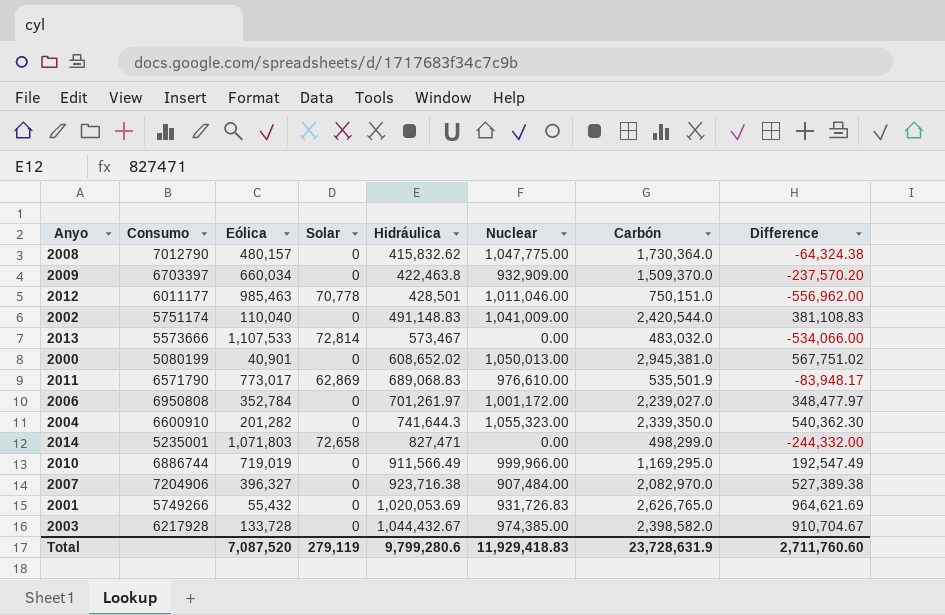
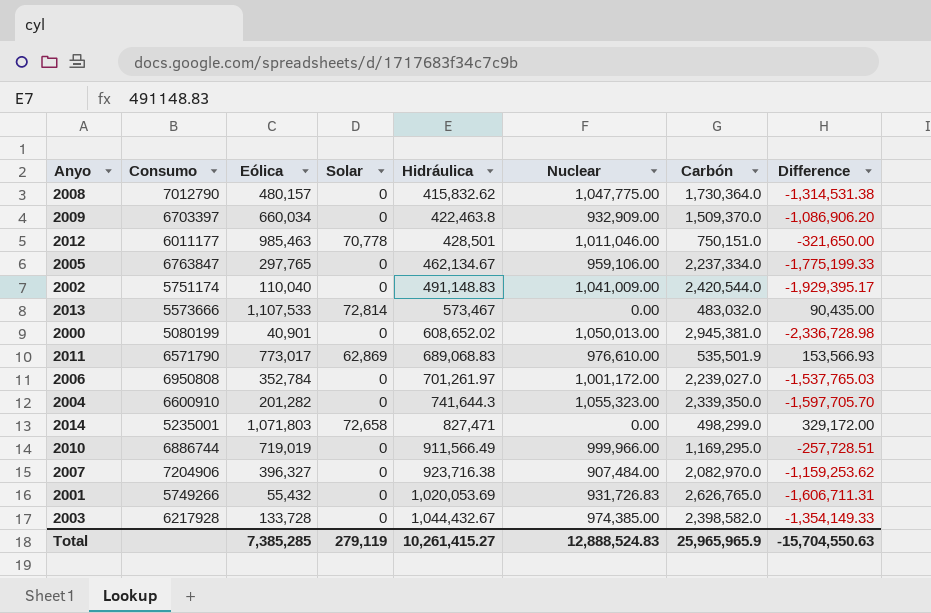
column Difference | formula: [Hidráulica] - [Eólica] -> [Hidráulica] - [Carbón]
row 2005: none -> 6763847 | 297,765 | 0 | 462,134.67 | 959,106.00 | 2,237,334.0 | -1,775,199.33
Total | Eólica: 7,087,520 -> 7,385,285
Total | Hidráulica: 9,799,280.6 -> 10,261,415.27
Total | Nuclear: 11,929,418.83 -> 12,888,524.83
Total | Carbón: 23,728,631.9 -> 25,965,965.9
Total | Difference: 2,711,760.60 -> -15,704,550.63

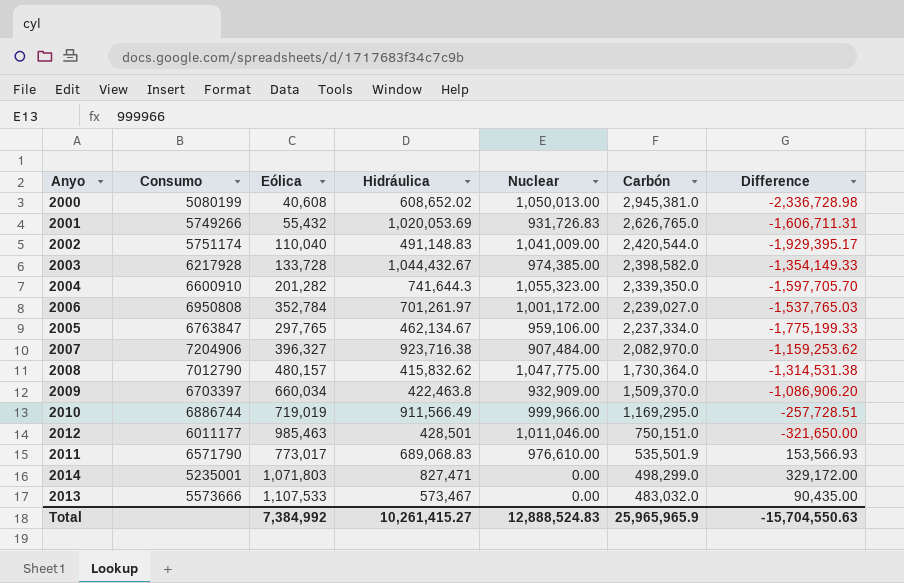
row order: Hidráulica ascending -> Carbón descending
column Solar | position: 4 -> none
2000 | Eólica: 40,901 -> 40,608
Total | Eólica: 7,385,285 -> 7,384,992

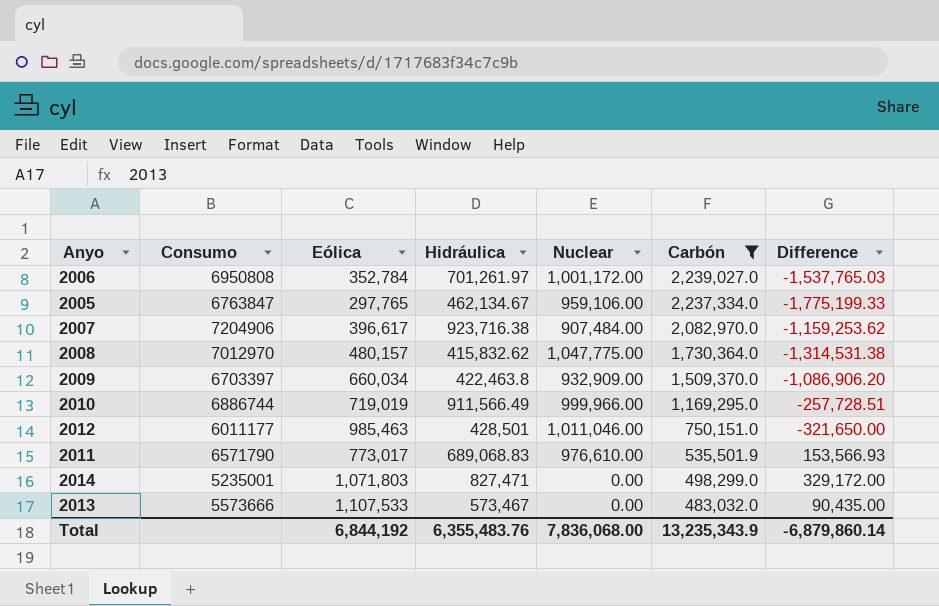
filter: none -> Carbón <= 2,239,027.0
2007 | Eólica: 396,327 -> 396,617
2008 | Consumo: 7012790 -> 7012970
Total | Eólica: 7,384,992 -> 6,844,192
Total | Hidráulica: 10,261,415.27 -> 6,355,483.76
Total | Nuclear: 12,888,524.83 -> 7,836,068.00
Total | Carbón: 25,965,965.9 -> 13,235,343.9
Total | Difference: -15,704,550.63 -> -6,879,860.14

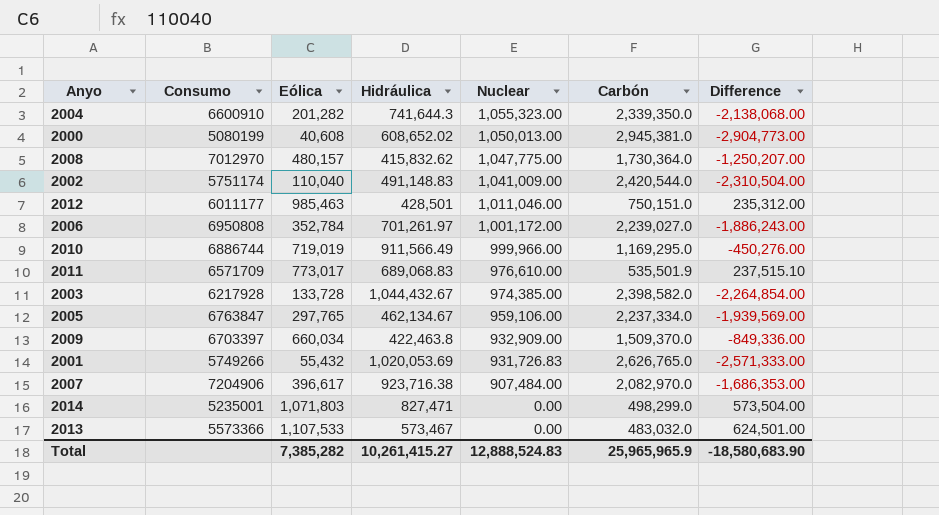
filter: Carbón <= 2,239,027.0 -> none
row order: Carbón descending -> Nuclear descending
column Difference | formula: [Hidráulica] - [Carbón] -> [Eólica] - [Carbón]
2011 | Consumo: 6571790 -> 6571709
2013 | Consumo: 5573666 -> 5573366
Total | Eólica: 6,844,192 -> 7,385,282
Total | Hidráulica: 6,355,483.76 -> 10,261,415.27
Total | Nuclear: 7,836,068.00 -> 12,888,524.83
Total | Carbón: 13,235,343.9 -> 25,965,965.9
Total | Difference: -6,879,860.14 -> -18,580,683.90

